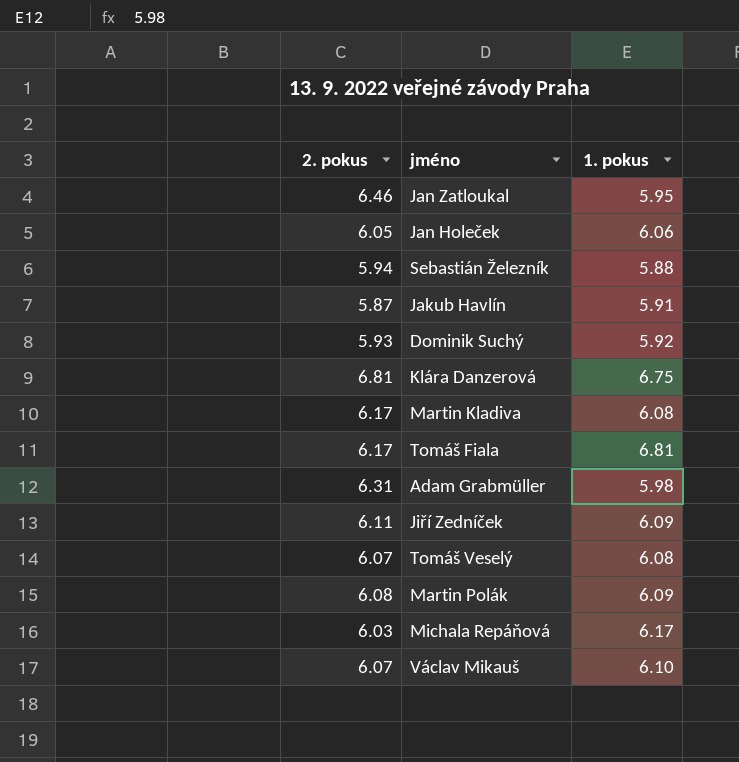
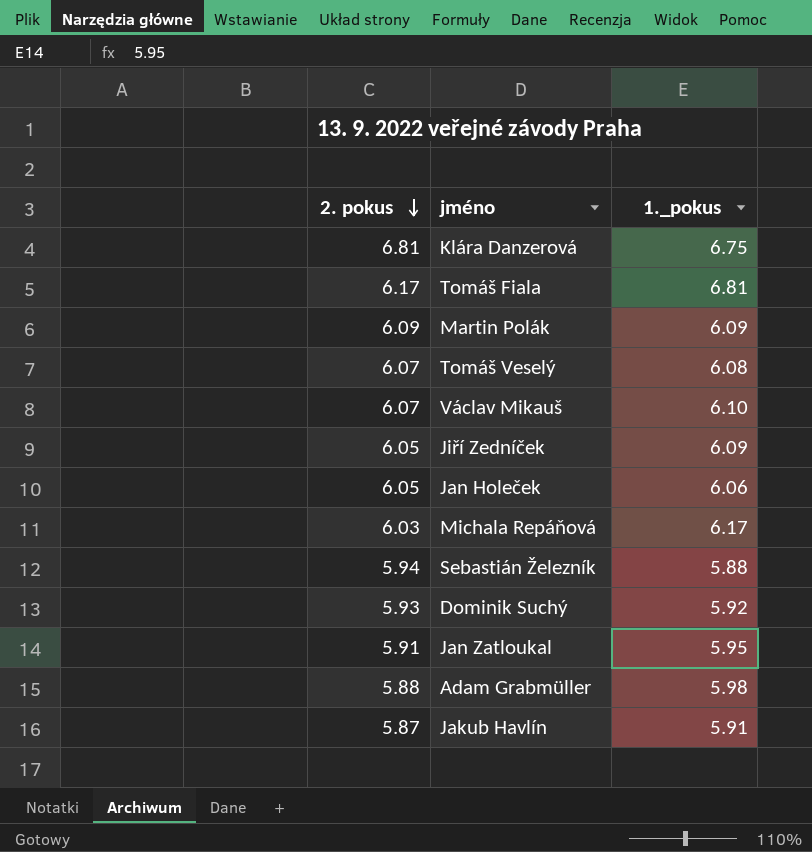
row order: none -> 2. pokus descending
column name: 1. pokus -> 1._pokus
row Martin Kladiva: 6.17 | 6.08 -> none
Martin Polák | 2. pokus: 6.08 -> 6.09
Jiří Zedníček | 2. pokus: 6.11 -> 6.05
Jan Zatloukal | 2. pokus: 6.46 -> 5.91
Adam Grabmüller | 2. pokus: 6.31 -> 5.88

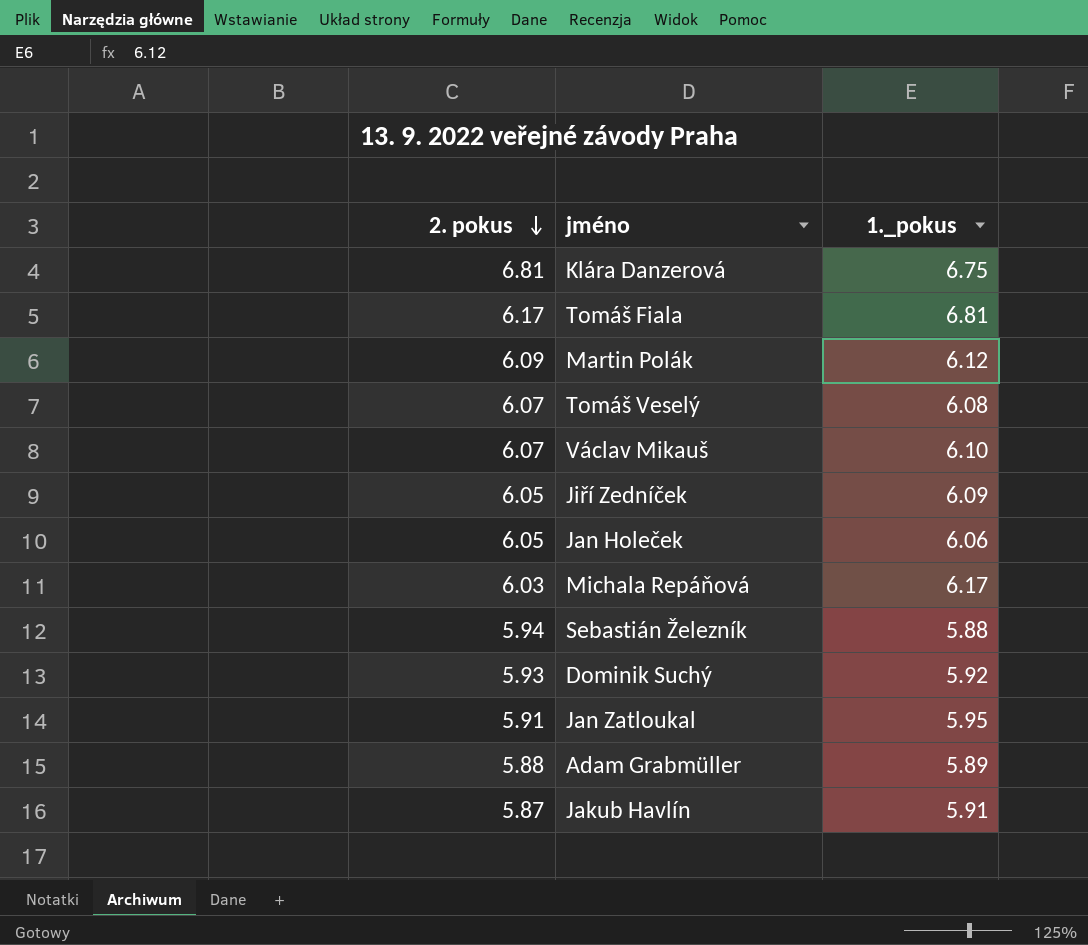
Martin Polák | 1._pokus: 6.09 -> 6.12
Adam Grabmüller | 1._pokus: 5.98 -> 5.89

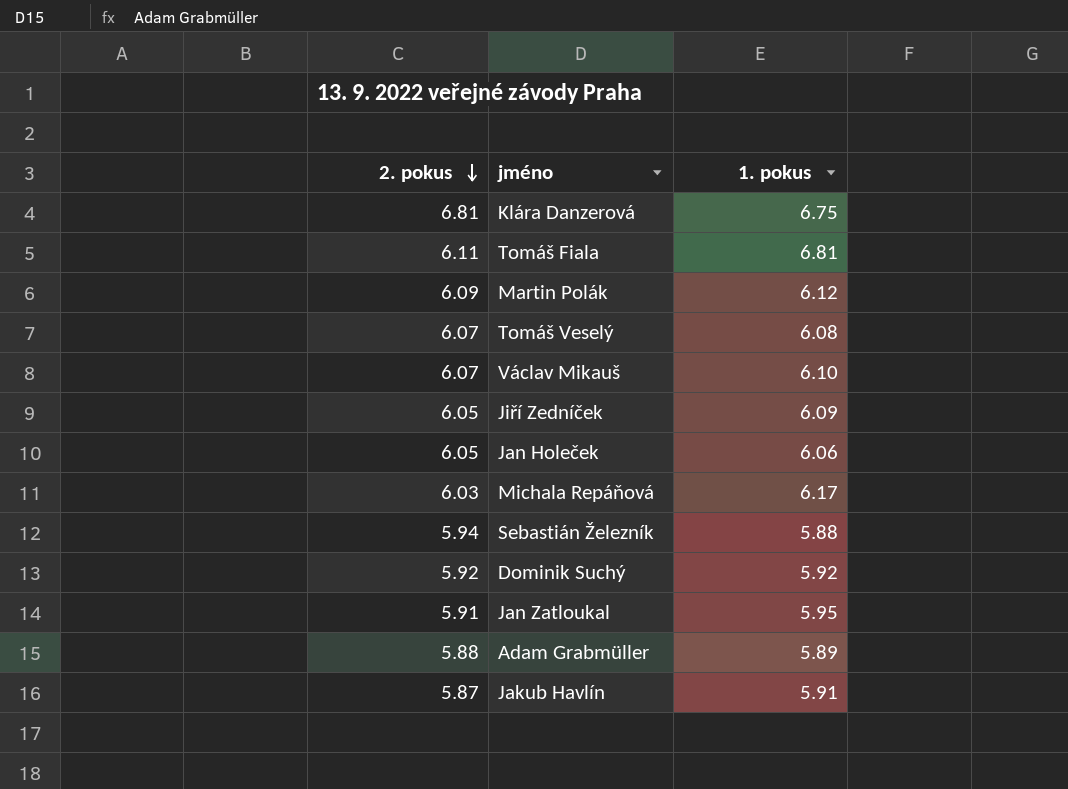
column name: 1._pokus -> 1. pokus
Tomáš Fiala | 2. pokus: 6.17 -> 6.11
Dominik Suchý | 2. pokus: 5.93 -> 5.92

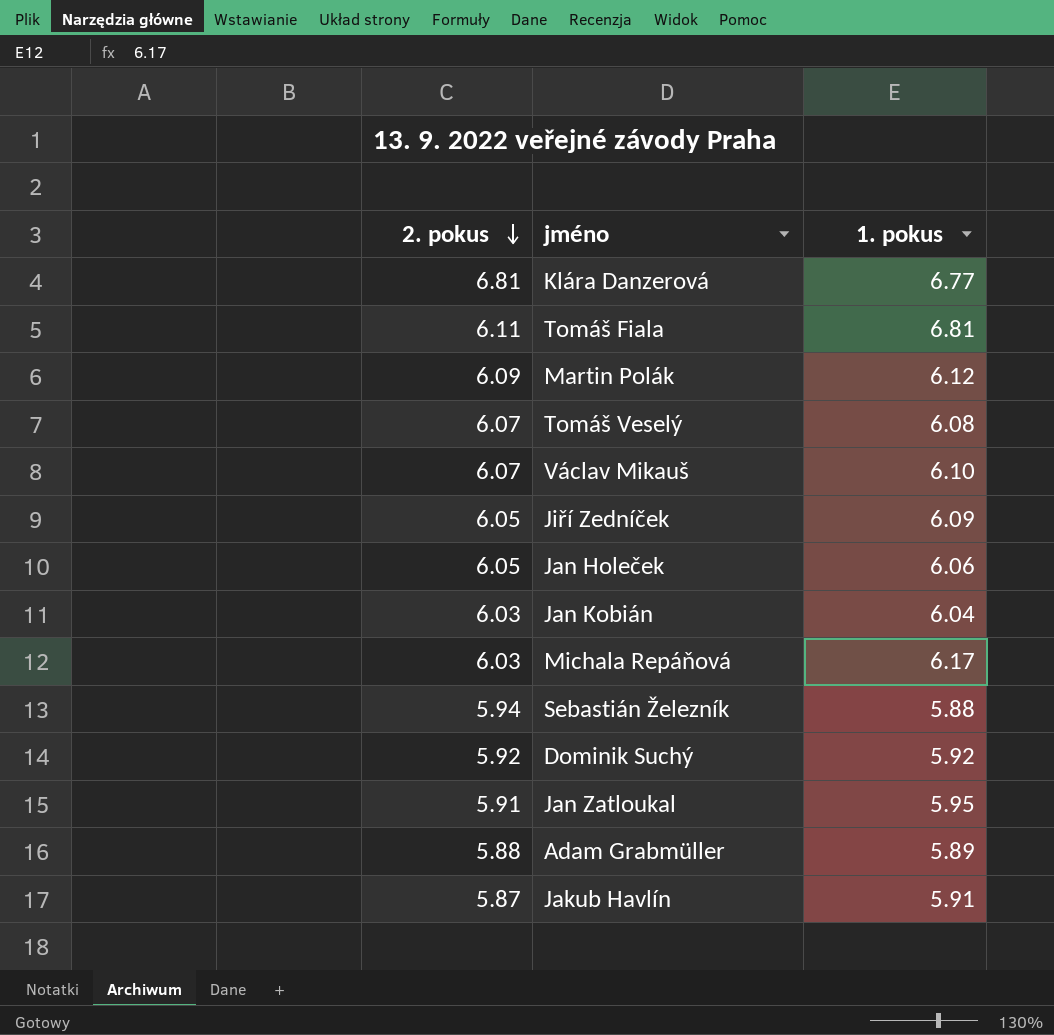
Klára Danzerová | 1. pokus: 6.75 -> 6.77
row Jan Kobián: none -> 6.03 | 6.04

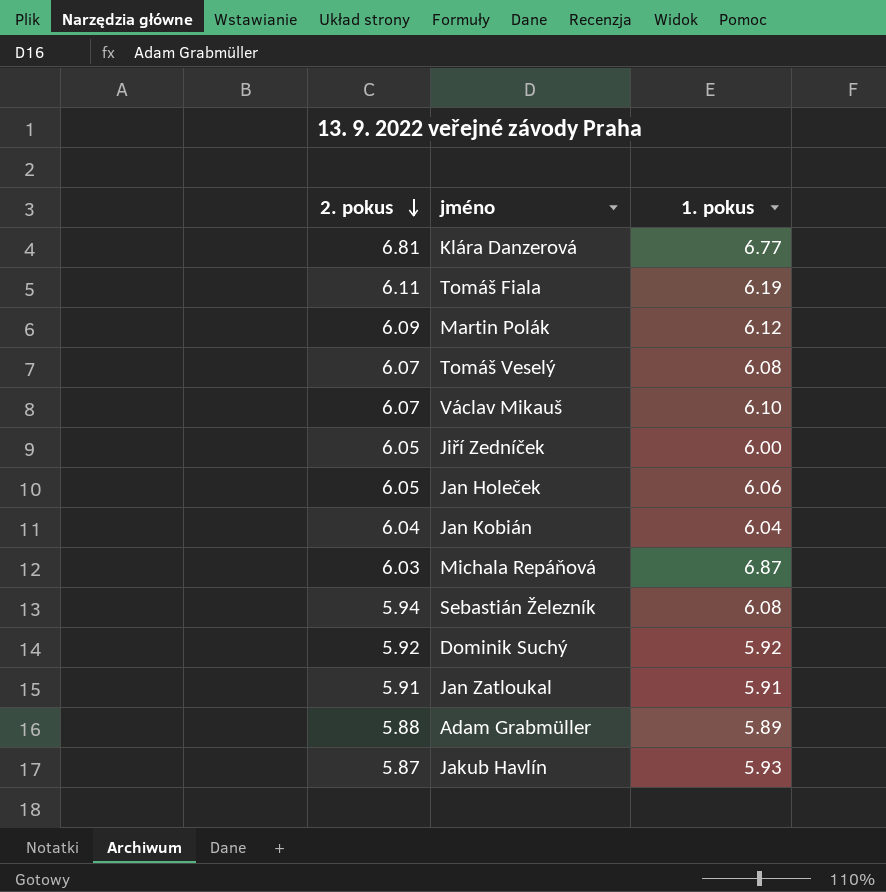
Tomáš Fiala | 1. pokus: 6.81 -> 6.19
Jiří Zedníček | 1. pokus: 6.09 -> 6.00
Jan Kobián | 2. pokus: 6.03 -> 6.04
Michala Repáňová | 1. pokus: 6.17 -> 6.87
Sebastián Železník | 1. pokus: 5.88 -> 6.08
Jan Zatloukal | 1. pokus: 5.95 -> 5.91
Jakub Havlín | 1. pokus: 5.91 -> 5.93

